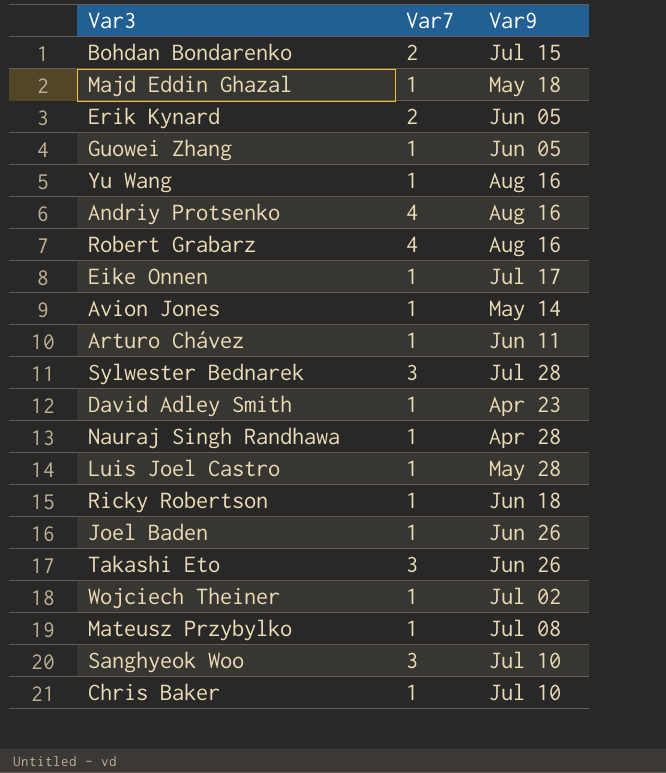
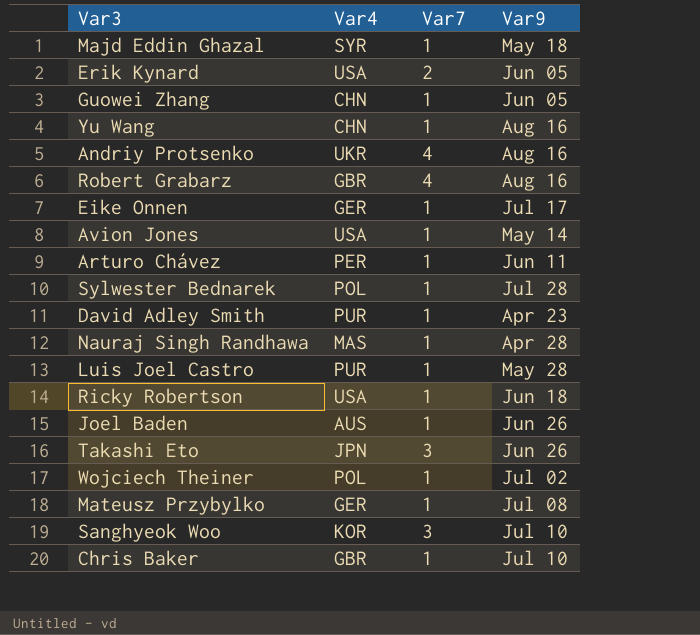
column Var4 | position: none -> 2
row Bohdan Bondarenko: 2 | Jul 15 -> none
Sylwester Bednarek | Var7: 3 -> 1

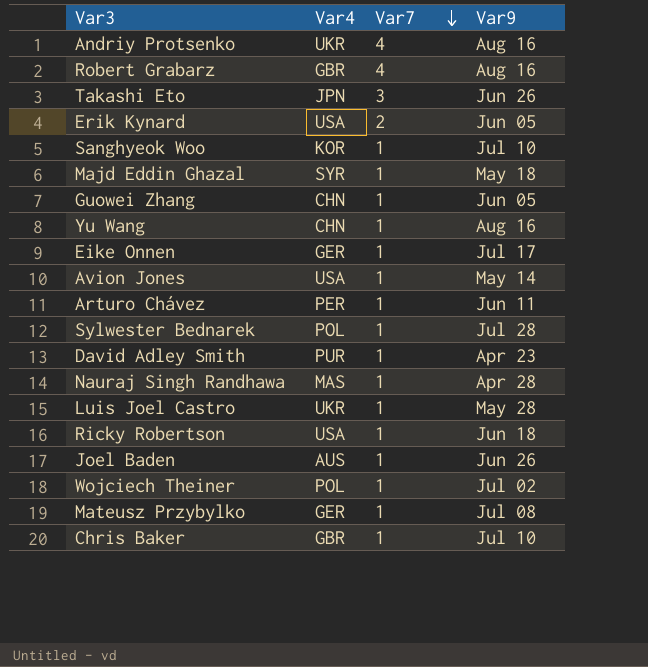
row order: none -> Var7 descending
Sanghyeok Woo | Var7: 3 -> 1
Luis Joel Castro | Var4: PUR -> UKR

